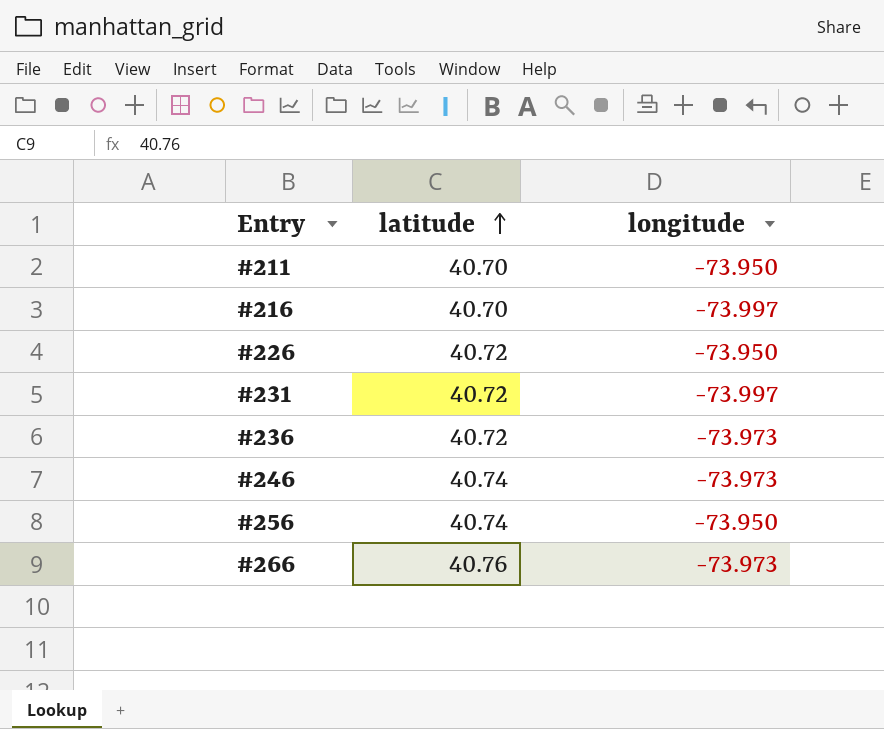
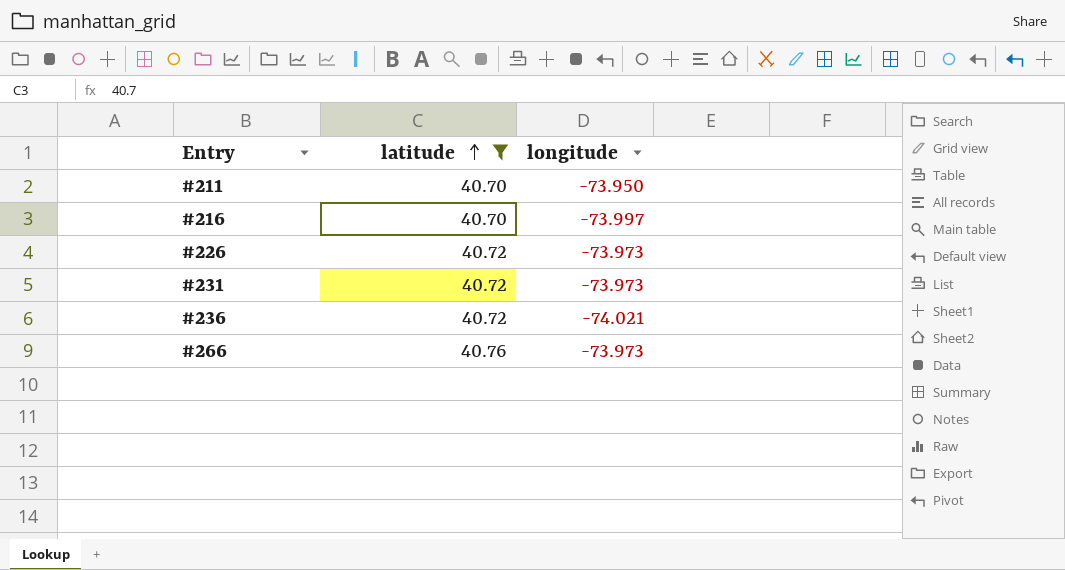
filter: none -> latitude != 40.74
#226 | longitude: -73.950 -> -73.973
#231 | longitude: -73.997 -> -73.973
#236 | longitude: -73.973 -> -74.021

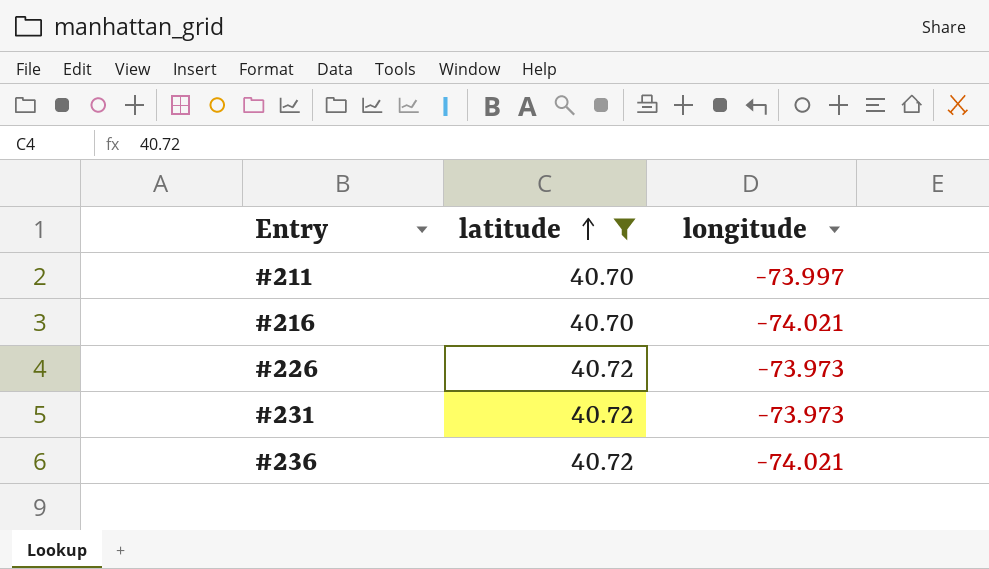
row #266: 40.76 | -73.973 -> none
#211 | longitude: -73.950 -> -73.997
#216 | longitude: -73.997 -> -74.021

